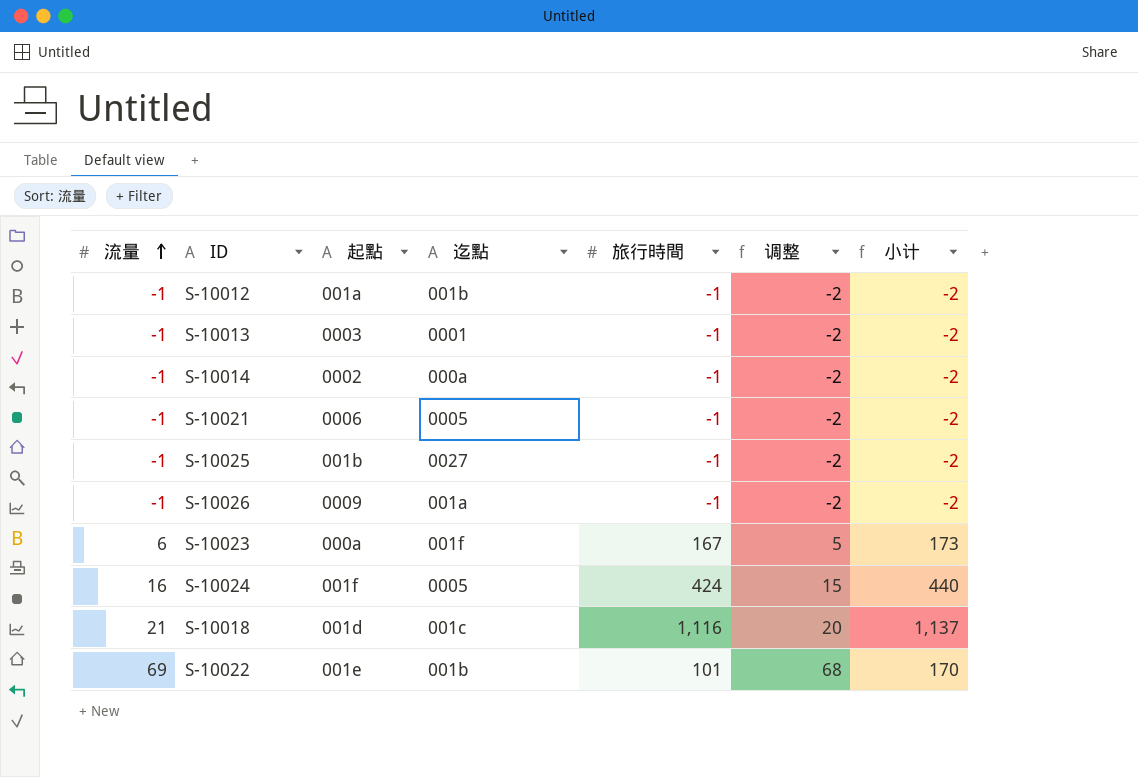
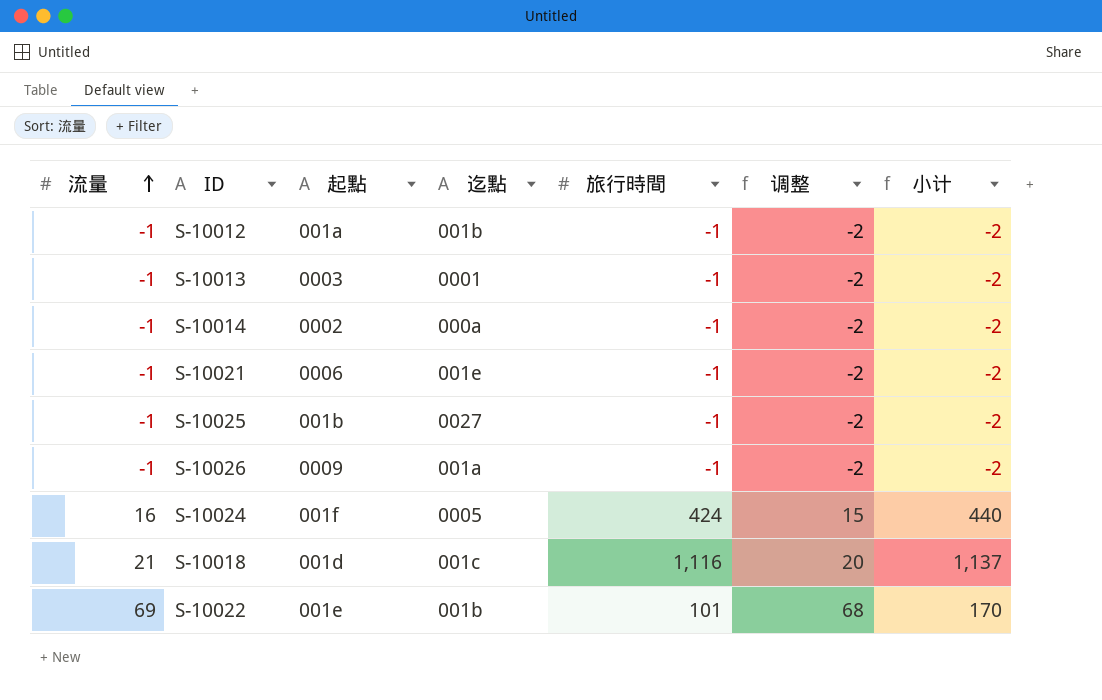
row S-10023: 6 | 000a | 001f | 167 | 5 | 173 -> none
S-10021 | 迄點: 0005 -> 001e

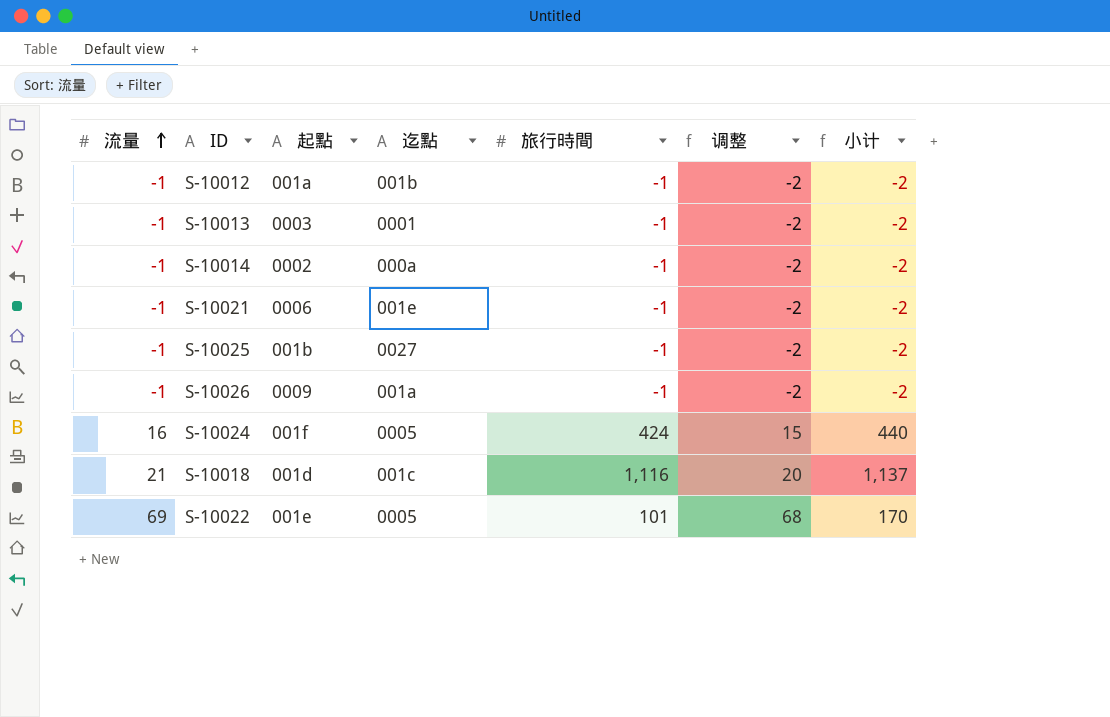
S-10022 | 迄點: 001b -> 0005

